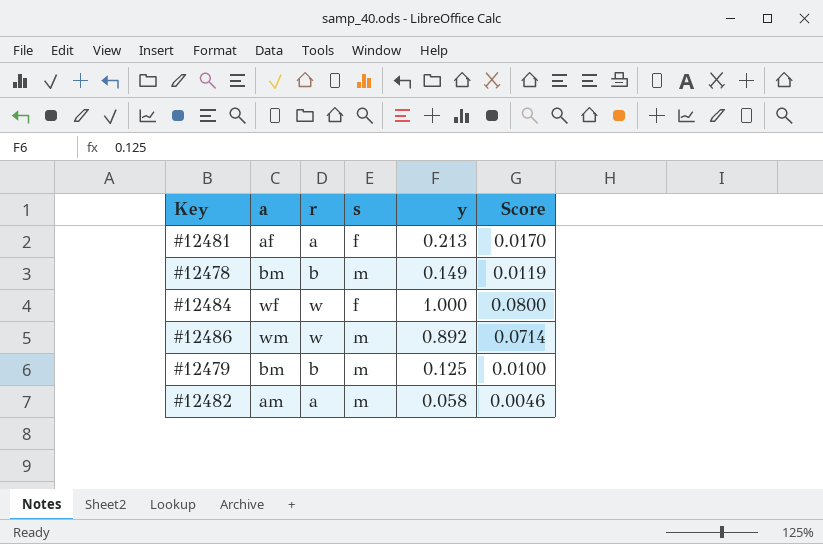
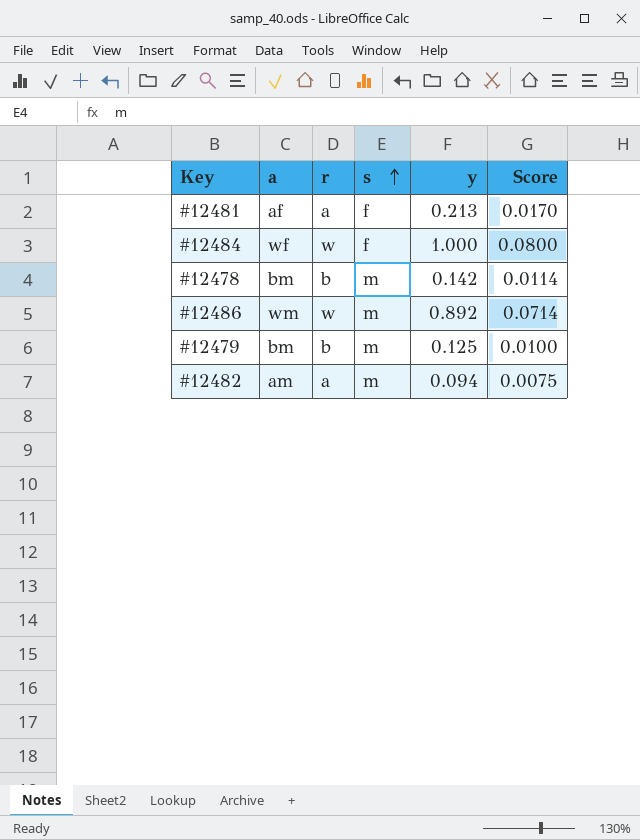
row order: none -> s ascending
#12478 | y: 0.149 -> 0.142
#12478 | Score: 0.0119 -> 0.0114
#12482 | y: 0.058 -> 0.094
#12482 | Score: 0.0046 -> 0.0075

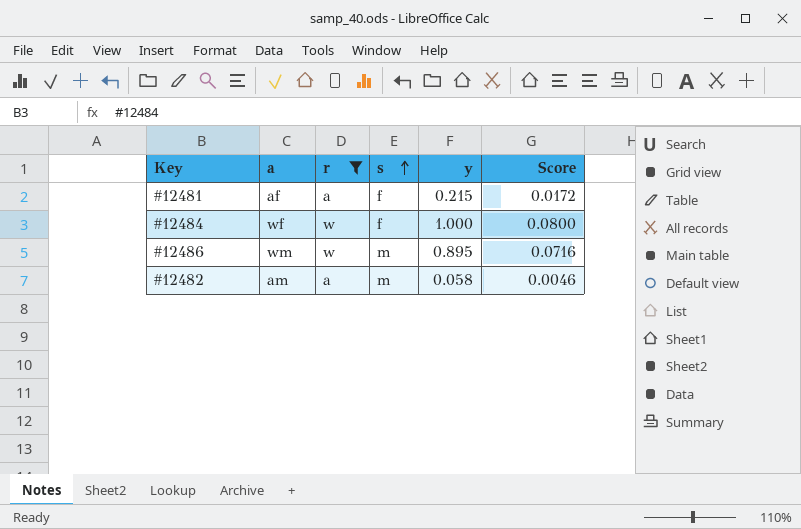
filter: none -> r != b
#12481 | y: 0.213 -> 0.215
#12481 | Score: 0.0170 -> 0.0172
#12486 | y: 0.892 -> 0.895
#12486 | Score: 0.0714 -> 0.0716
#12482 | y: 0.094 -> 0.058
#12482 | Score: 0.0075 -> 0.0046

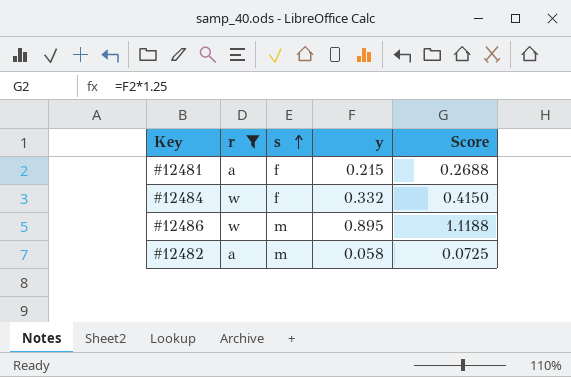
column a | position: 2 -> none
column Score | formula: [y] * 0.08 -> [y] * 1.25
#12484 | y: 1.000 -> 0.332

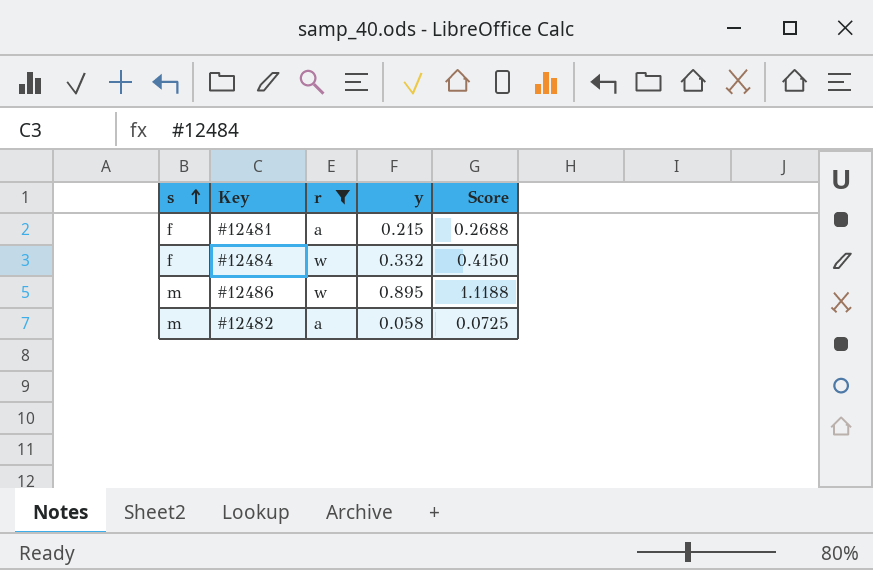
column s | position: 3 -> 1

